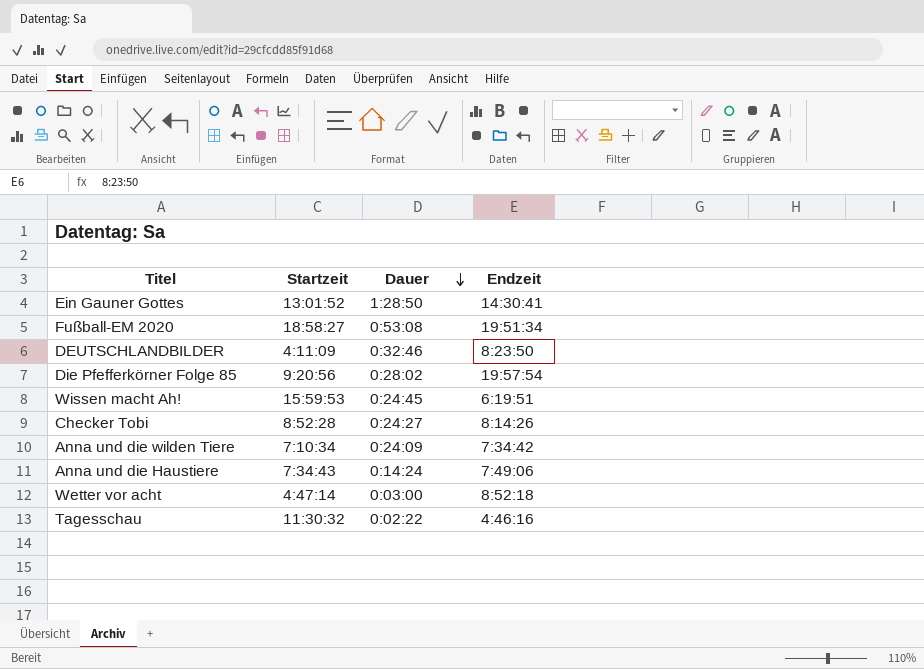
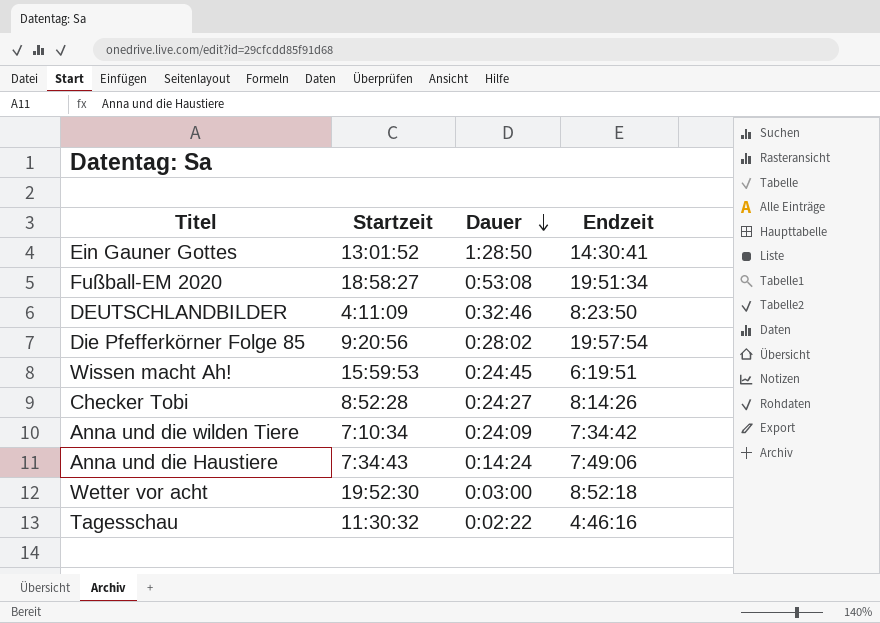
Wetter vor acht | Startzeit: 4:47:14 -> 19:52:30

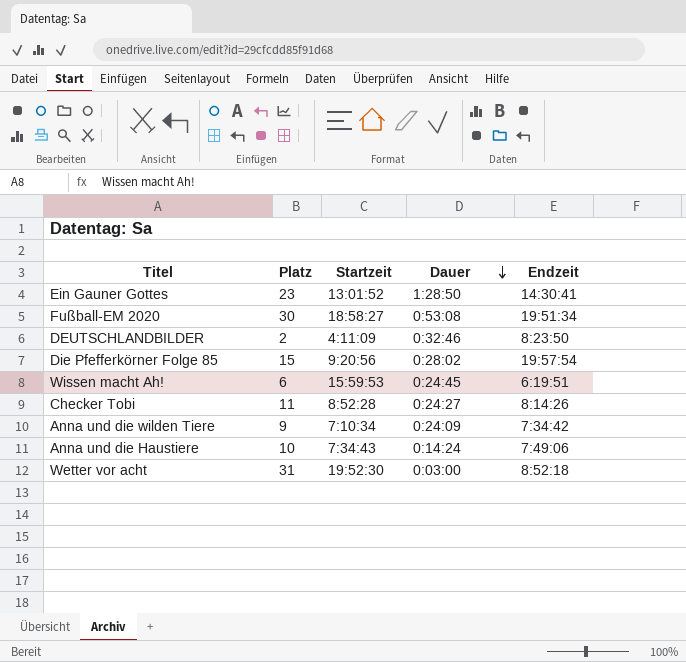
column Platz | position: none -> 2
row Tagesschau: 11:30:32 | 0:02:22 | 4:46:16 -> none

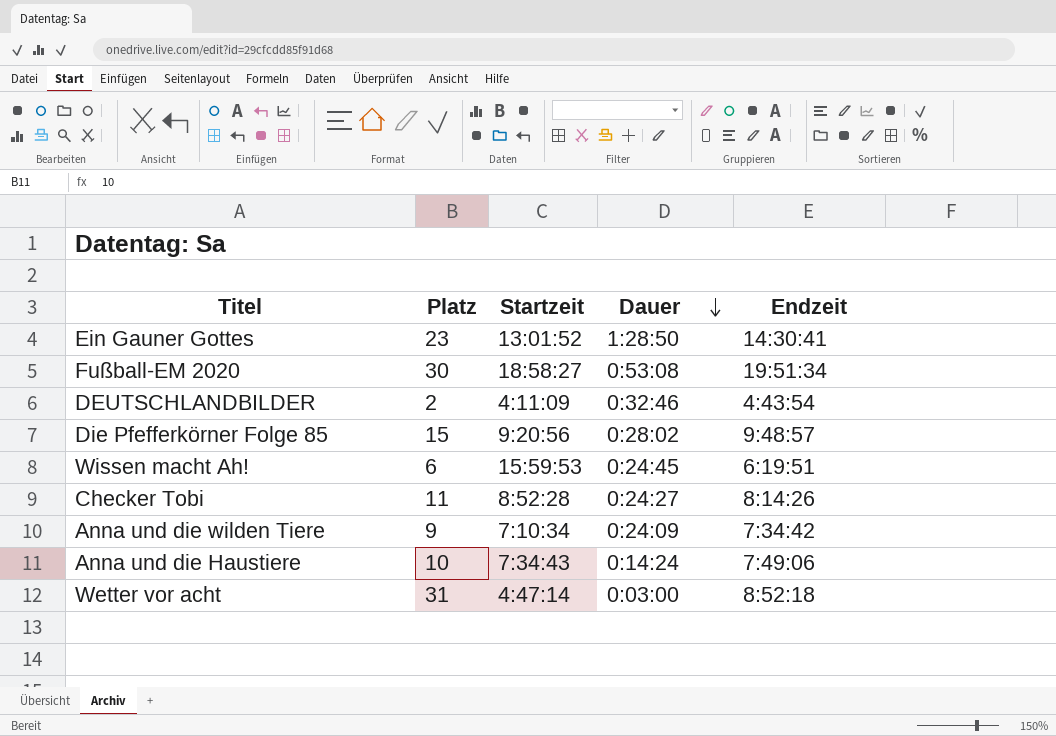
DEUTSCHLANDBILDER | Endzeit: 8:23:50 -> 4:43:54
Die Pfefferkörner Folge 85 | Endzeit: 19:57:54 -> 9:48:57
Wetter vor acht | Startzeit: 19:52:30 -> 4:47:14

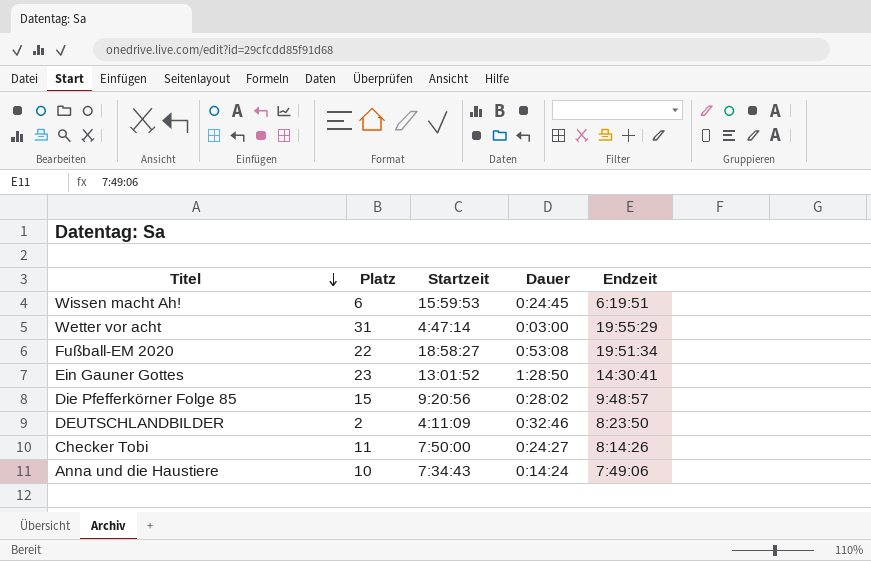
row order: Dauer descending -> Titel descending
row Anna und die wilden Tiere: 9 | 7:10:34 | 0:24:09 | 7:34:42 -> none
Wetter vor acht | Endzeit: 8:52:18 -> 19:55:29
Fußball-EM 2020 | Platz: 30 -> 22
DEUTSCHLANDBILDER | Endzeit: 4:43:54 -> 8:23:50
Checker Tobi | Startzeit: 8:52:28 -> 7:50:00

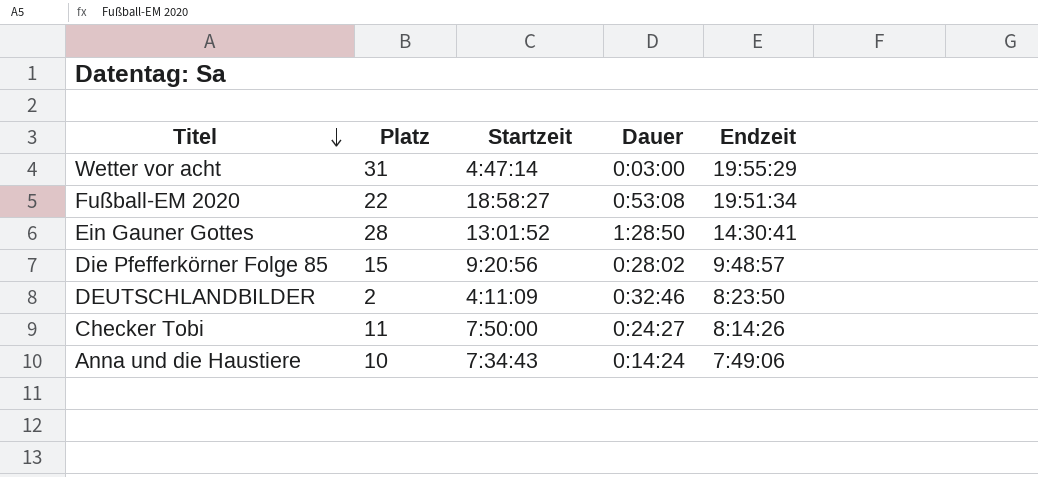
row Wissen macht Ah!: 6 | 15:59:53 | 0:24:45 | 6:19:51 -> none
Ein Gauner Gottes | Platz: 23 -> 28

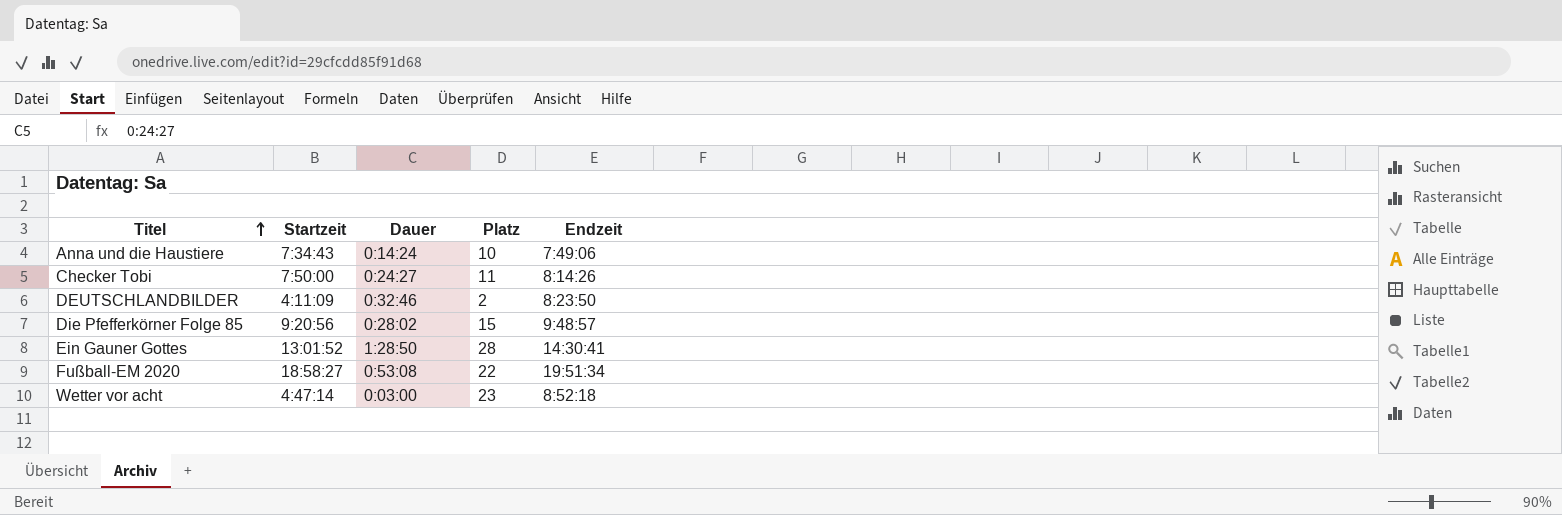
row order: Titel descending -> Titel ascending
column Platz | position: 2 -> 4
Wetter vor acht | Platz: 31 -> 23
Wetter vor acht | Endzeit: 19:55:29 -> 8:52:18

